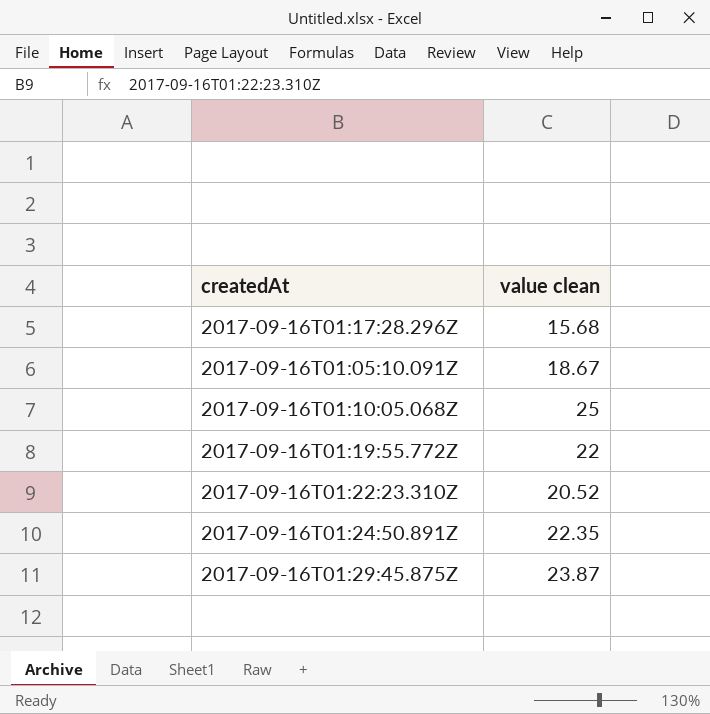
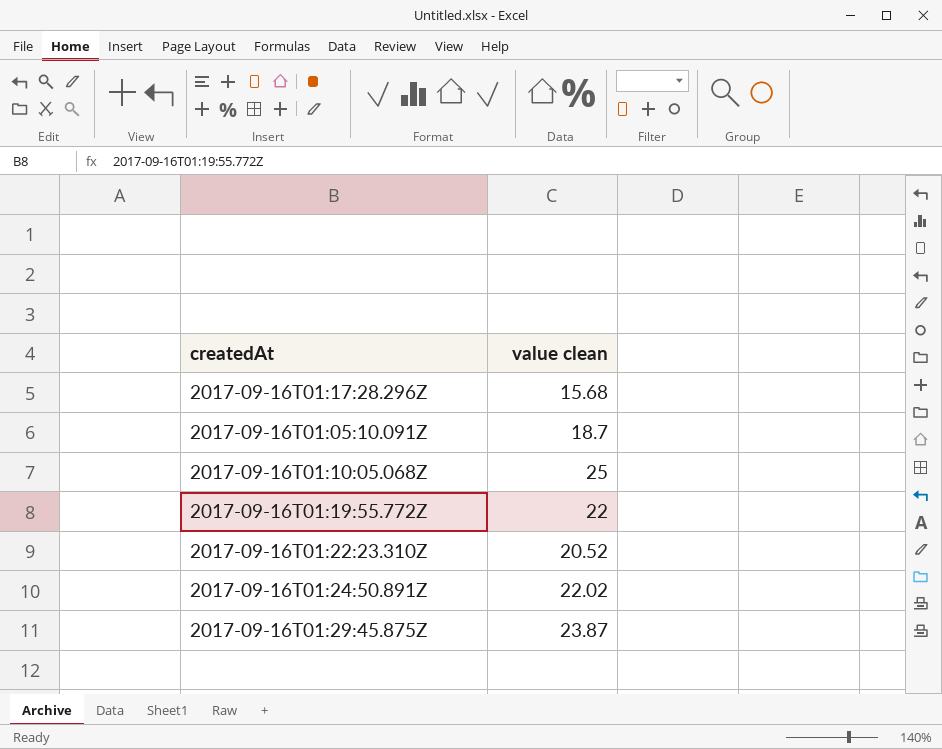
2017-09-16T01:05:10.091Z | value clean: 18.67 -> 18.7
2017-09-16T01:24:50.891Z | value clean: 22.35 -> 22.02

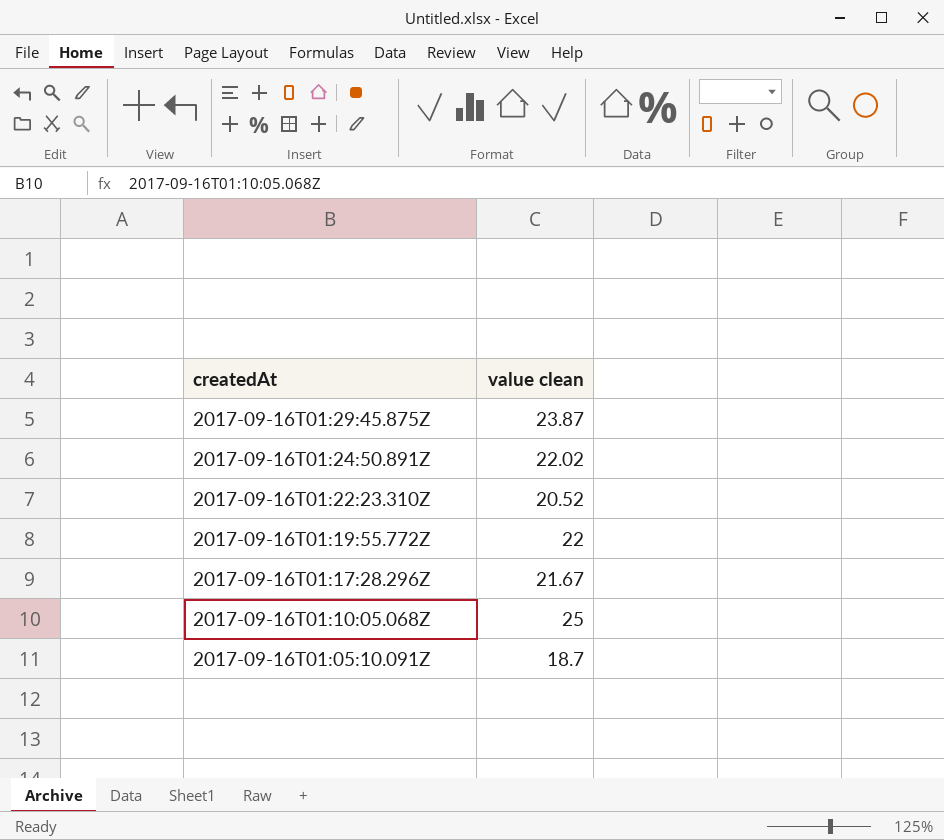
row order: none -> createdAt descending
2017-09-16T01:17:28.296Z | value clean: 15.68 -> 21.67

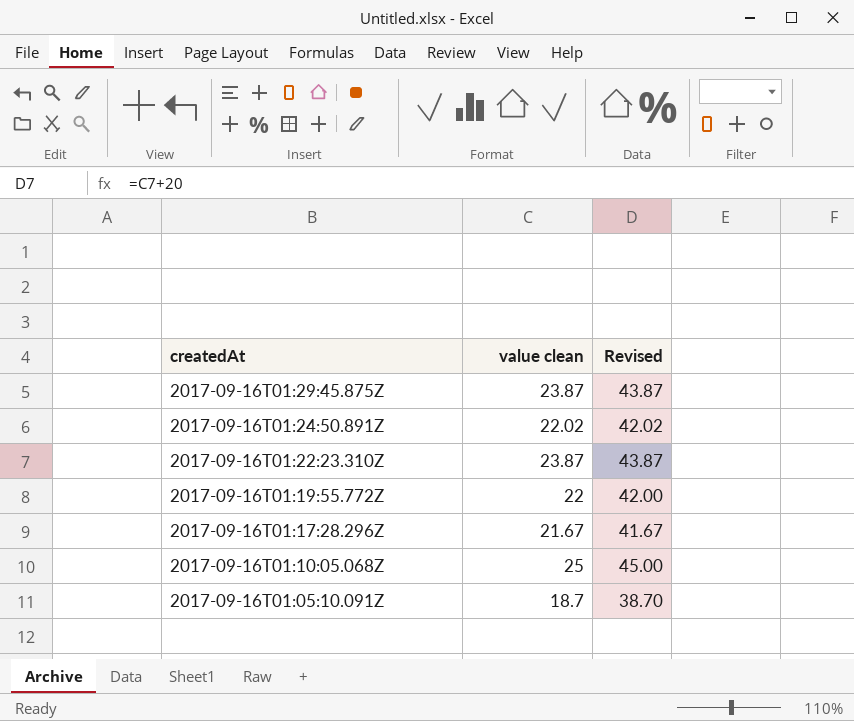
column Revised | formula: none -> [value clean] + 20
2017-09-16T01:22:23.310Z | value clean: 20.52 -> 23.87

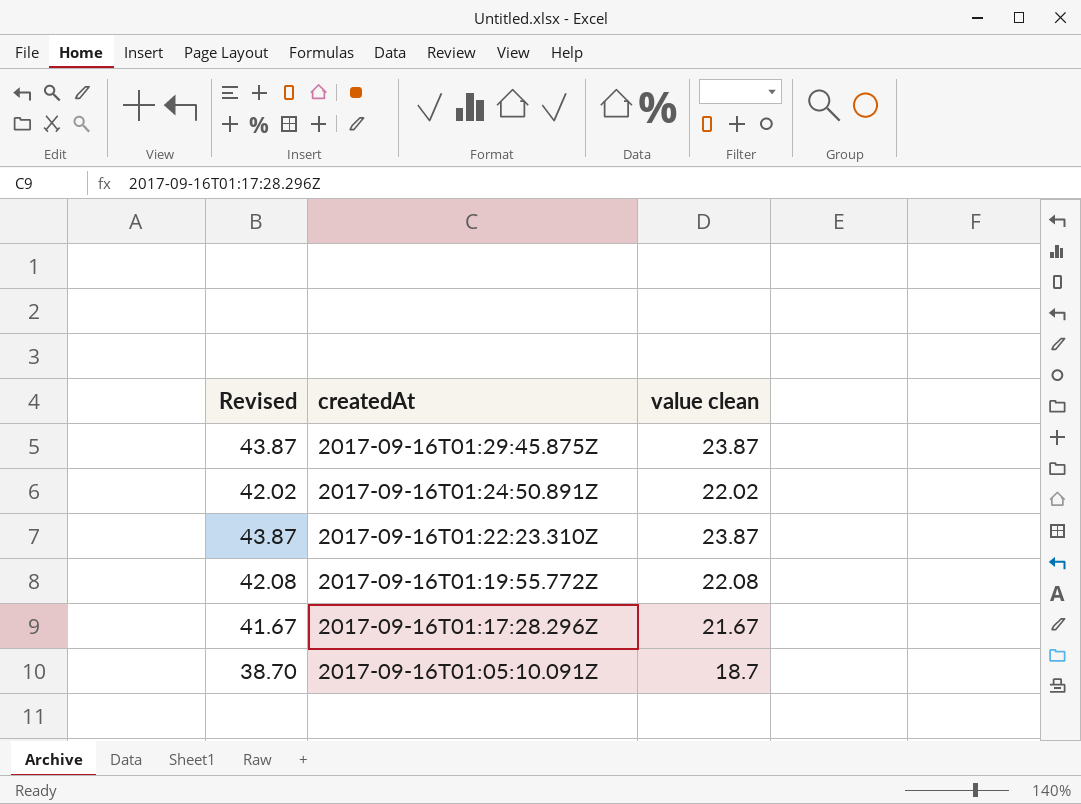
column Revised | position: 3 -> 1
row 2017-09-16T01:10:05.068Z: 25 | 45.00 -> none
2017-09-16T01:19:55.772Z | Revised: 42.00 -> 42.08
2017-09-16T01:19:55.772Z | value clean: 22 -> 22.08

